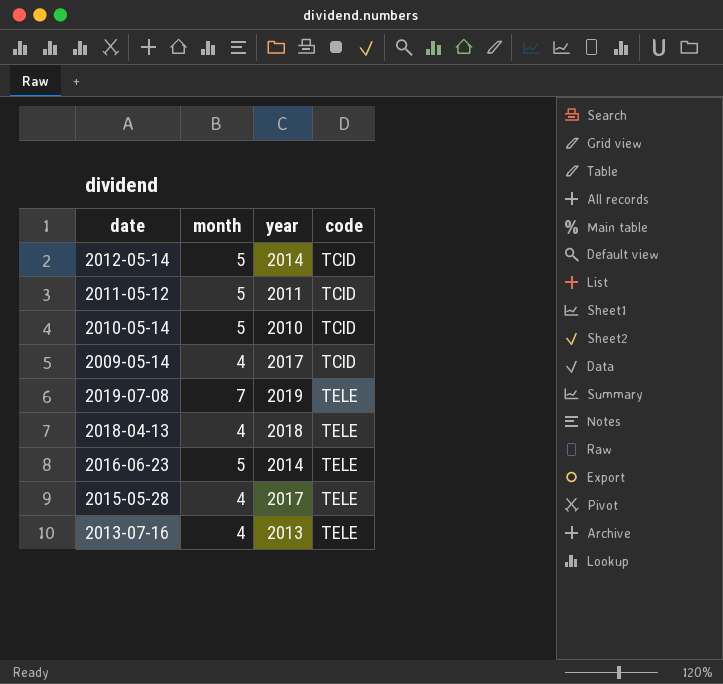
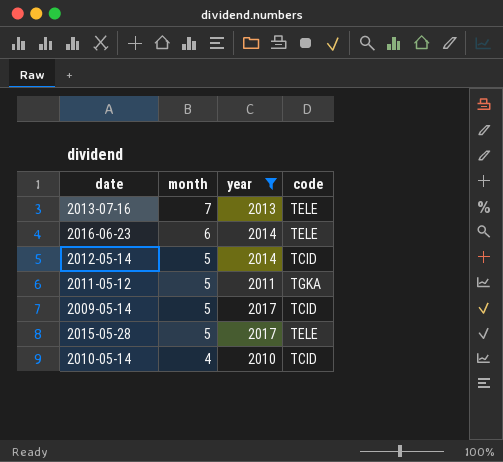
filter: none -> year <= 2017
row order: code ascending -> month descending
2013-07-16 | month: 4 -> 7
2016-06-23 | month: 5 -> 6
2011-05-12 | code: TCID -> TGKA
2009-05-14 | month: 4 -> 5
2015-05-28 | month: 4 -> 5
2010-05-14 | month: 5 -> 4

